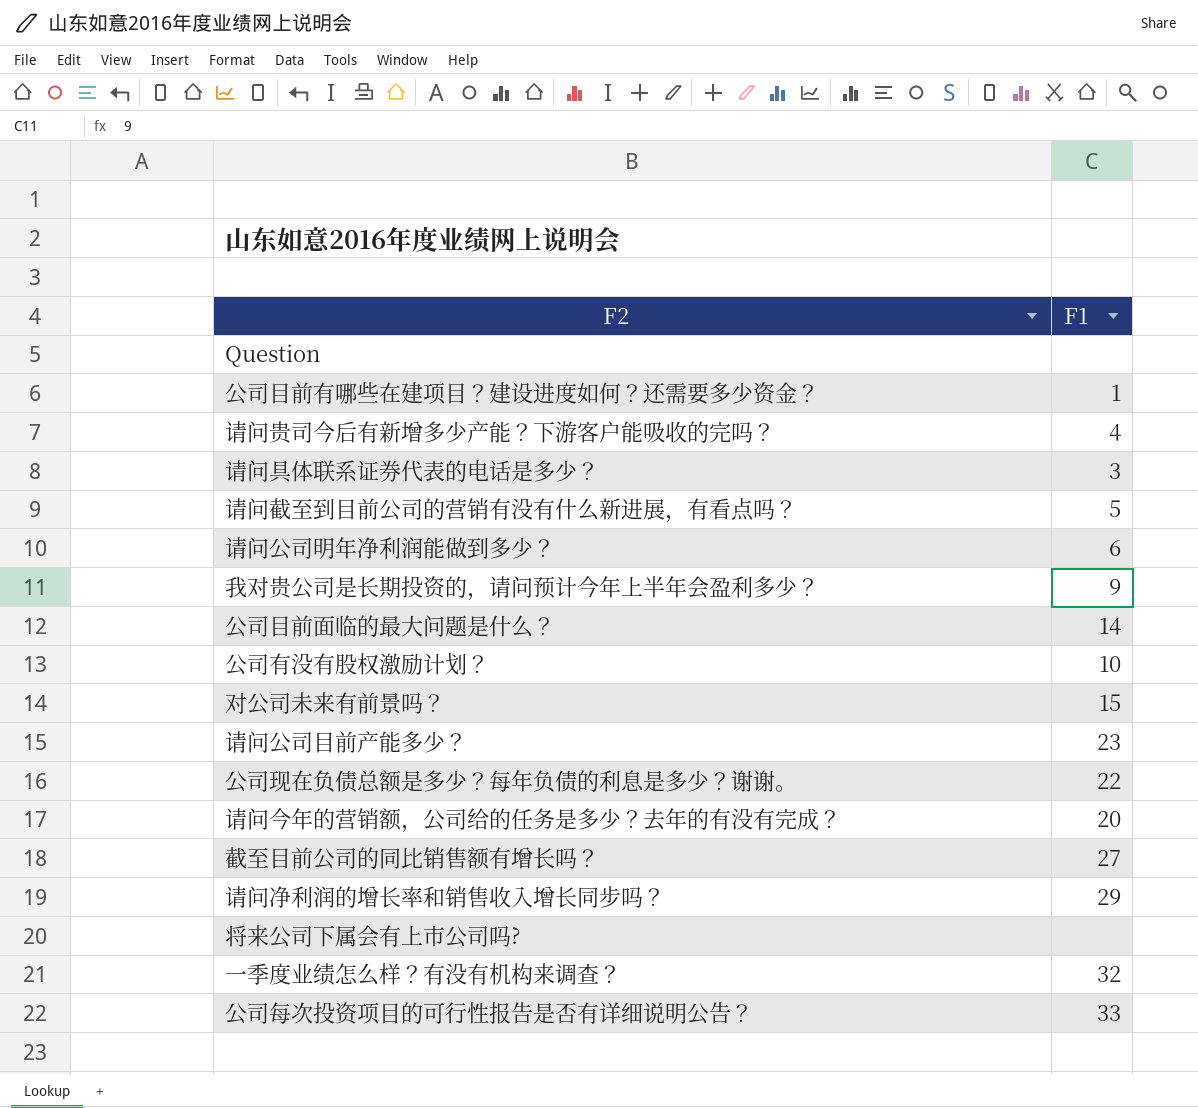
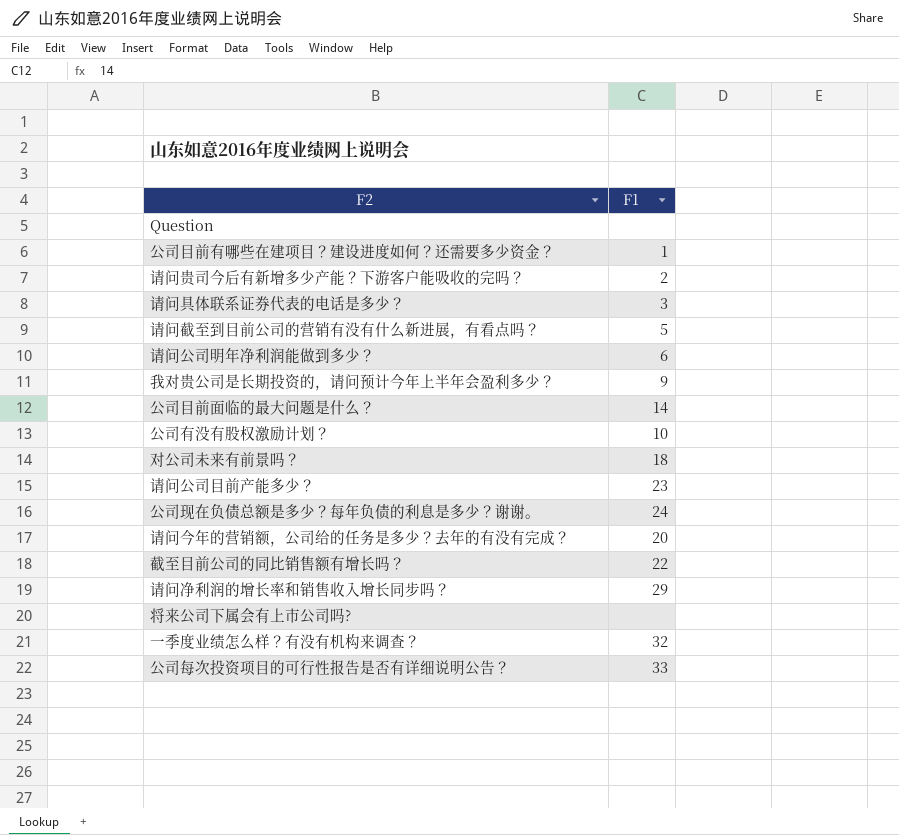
请问贵司今后有新增多少产能？下游客户能吸收的完吗？ | F1: 4 -> 2
对公司未来有前景吗？ | F1: 15 -> 18
公司现在负债总额是多少？每年负债的利息是多少？谢谢。 | F1: 22 -> 24
截至目前公司的同比销售额有增长吗？ | F1: 27 -> 22

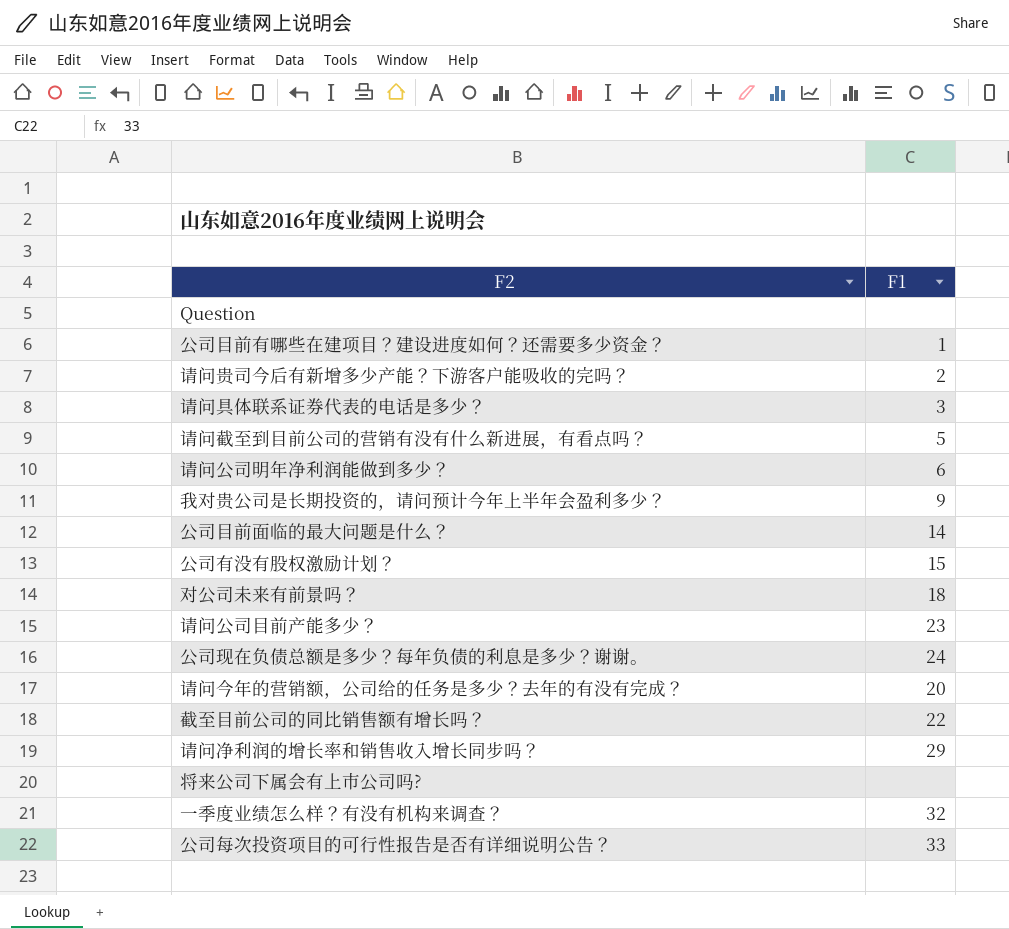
公司有没有股权激励计划？ | F1: 10 -> 15

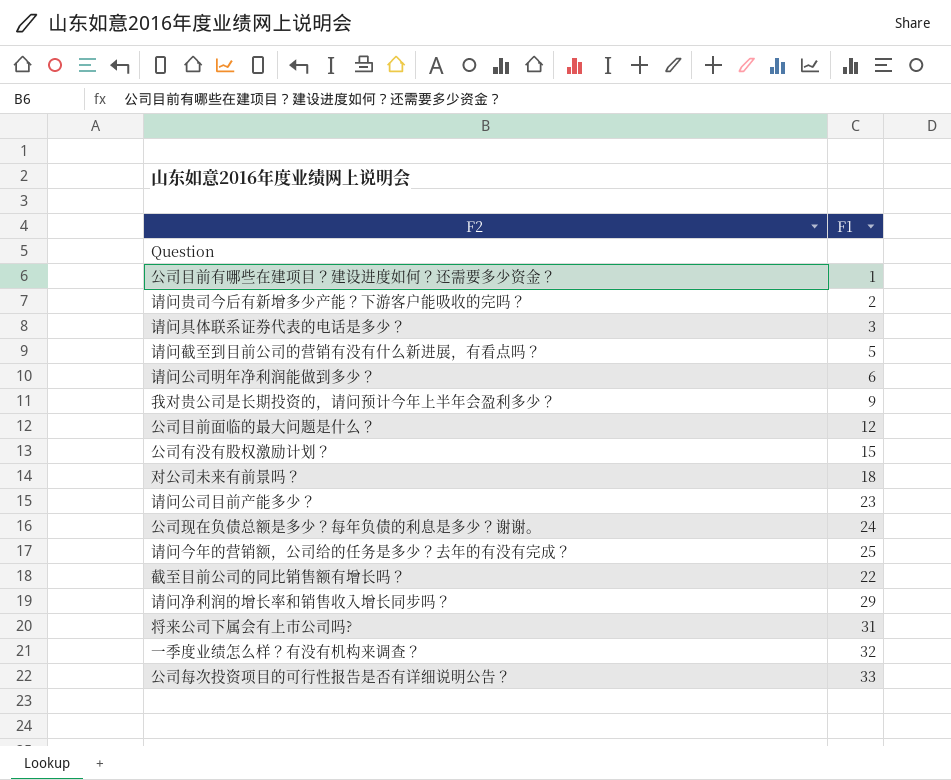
公司目前面临的最大问题是什么？ | F1: 14 -> 12
请问今年的营销额，公司给的任务是多少？去年的有没有完成？ | F1: 20 -> 25
将来公司下属会有上市公司吗? | F1: none -> 31

